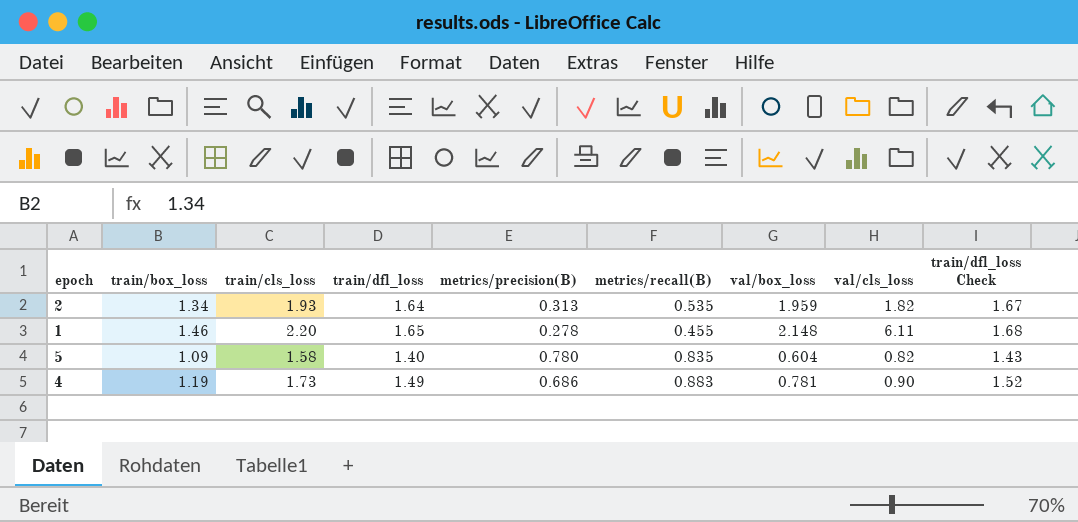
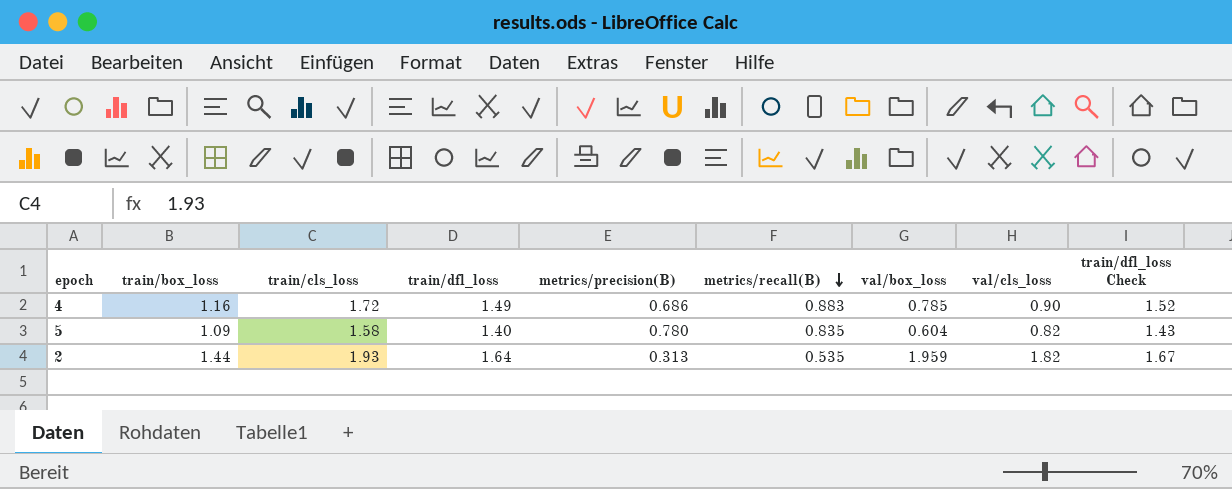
row order: none -> metrics/recall(B) descending
row 1: 1.46 | 2.20 | 1.65 | 0.278 | 0.455 | 2.148 | 6.11 | 1.68 -> none
4 | train/box_loss: 1.19 -> 1.16
4 | train/cls_loss: 1.73 -> 1.72
4 | val/box_loss: 0.781 -> 0.785
2 | train/box_loss: 1.34 -> 1.44

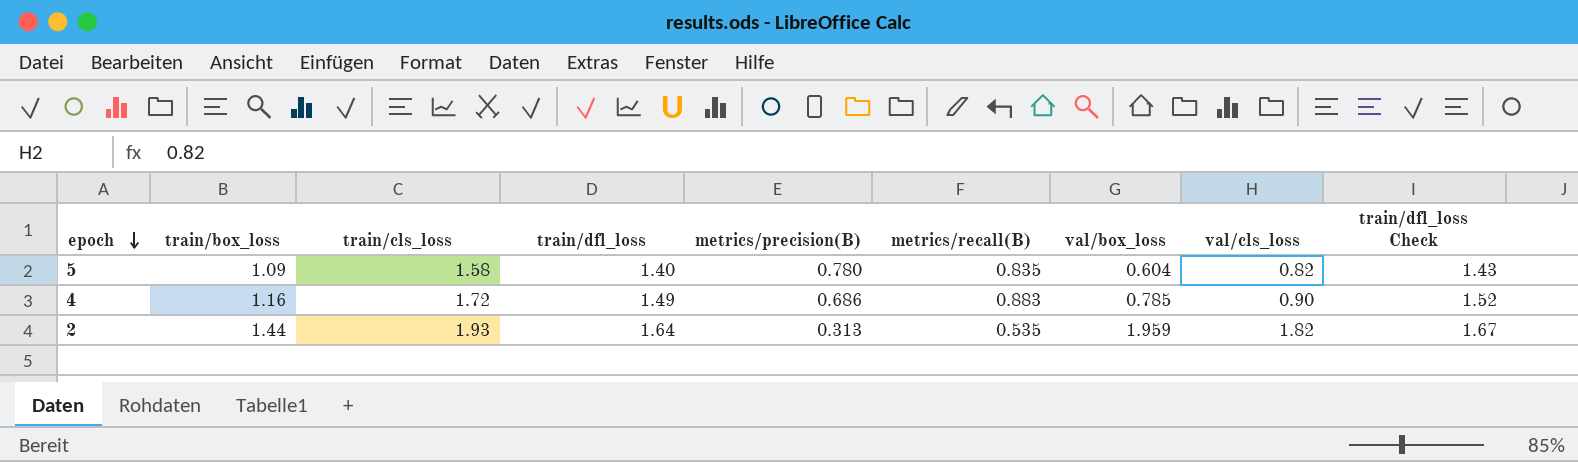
row order: metrics/recall(B) descending -> epoch descending

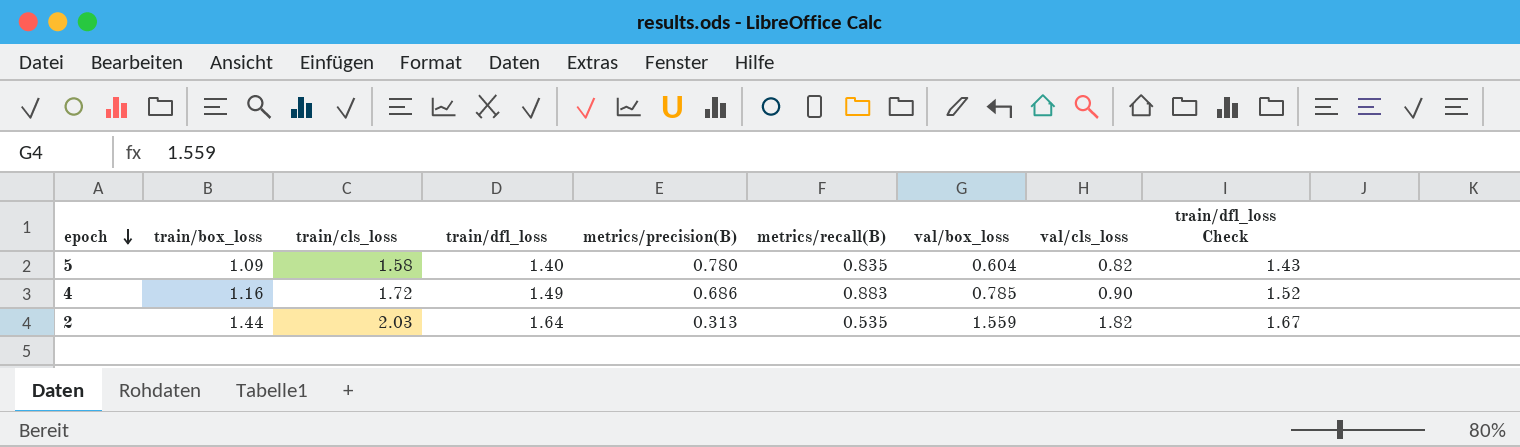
2 | train/cls_loss: 1.93 -> 2.03
2 | val/box_loss: 1.959 -> 1.559

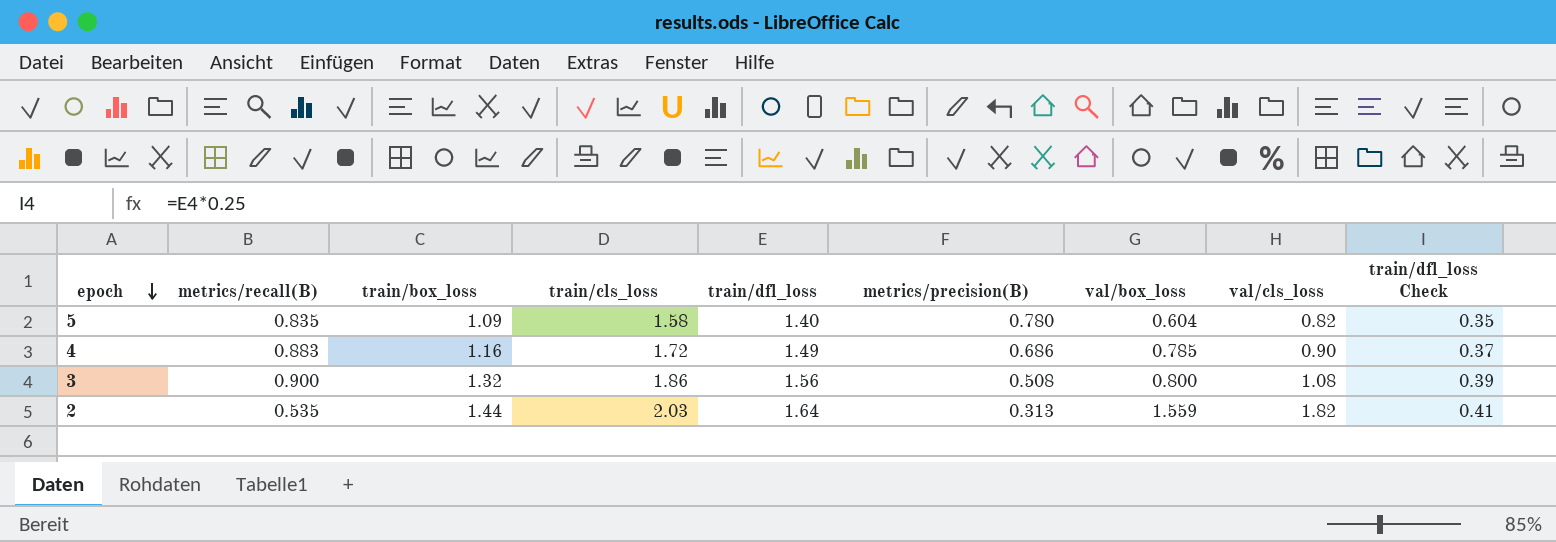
column metrics/recall(B) | position: 6 -> 2
column train/dfl_loss Check | formula: [train/dfl_loss] * 1.02 -> [train/dfl_loss] * 0.25
row 3: none -> 0.900 | 1.32 | 1.86 | 1.56 | 0.508 | 0.800 | 1.08 | 0.39

